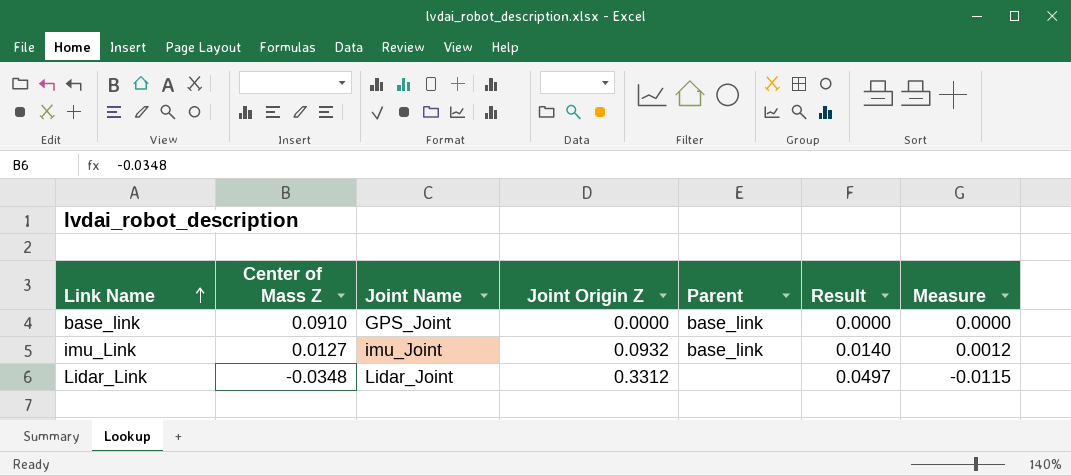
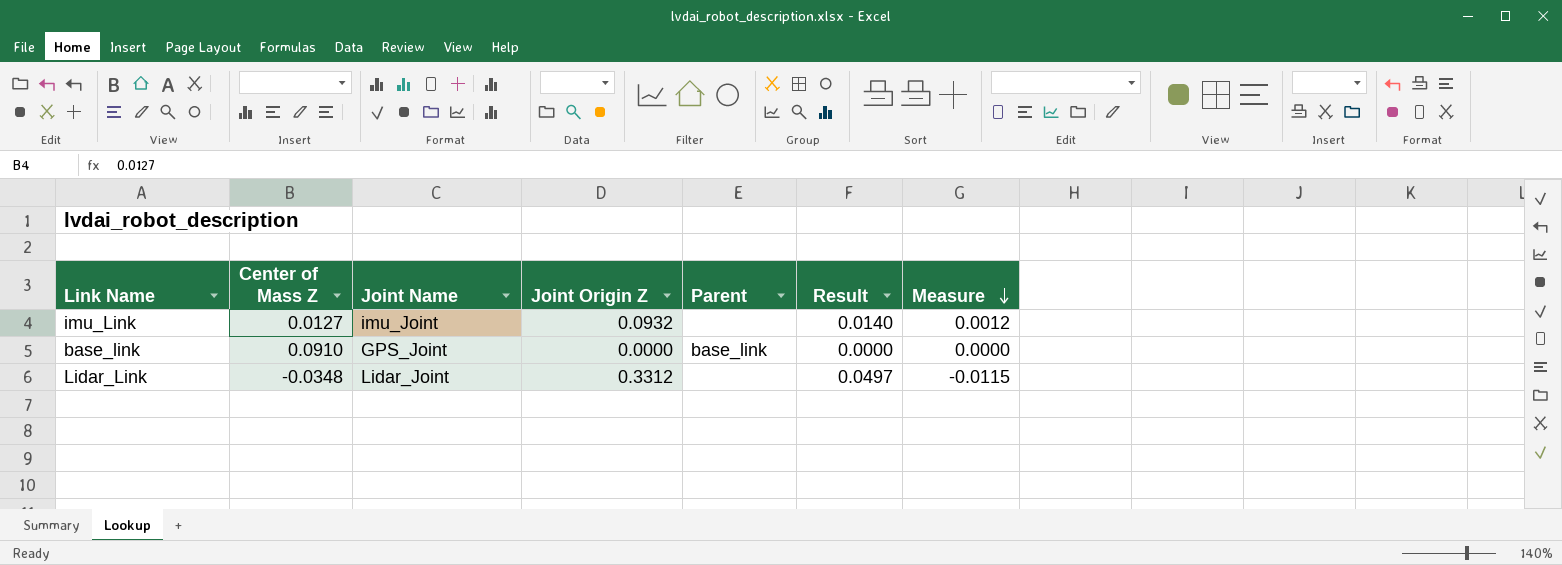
row order: Link Name ascending -> Measure descending
imu_Link | Parent: base_link -> none

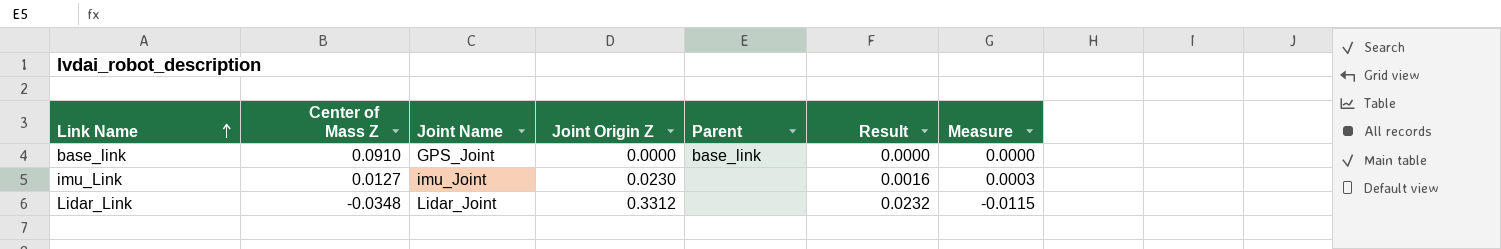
row order: Measure descending -> Link Name ascending
column Result | formula: [Joint Origin Z] * 0.15 -> [Joint Origin Z] * 0.07
imu_Link | Joint Origin Z: 0.0932 -> 0.0230
imu_Link | Measure: 0.0012 -> 0.0003

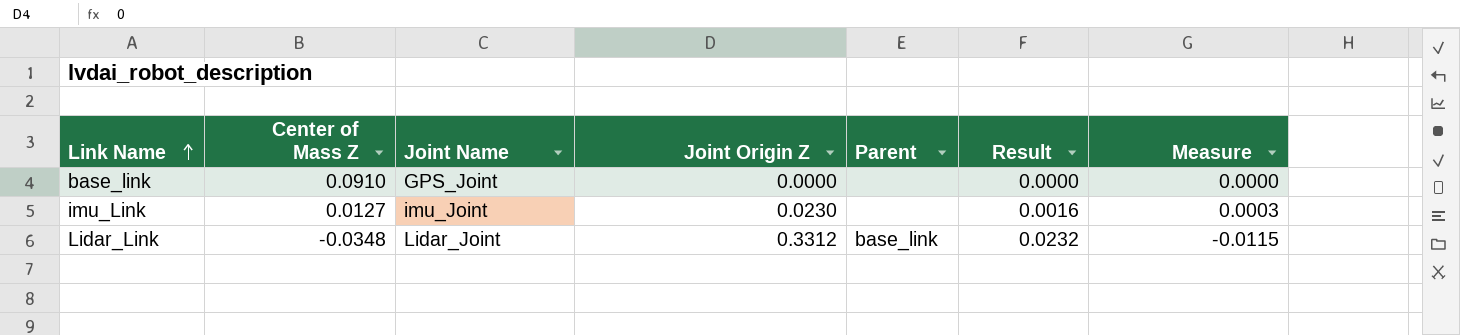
base_link | Parent: base_link -> none
Lidar_Link | Parent: none -> base_link

